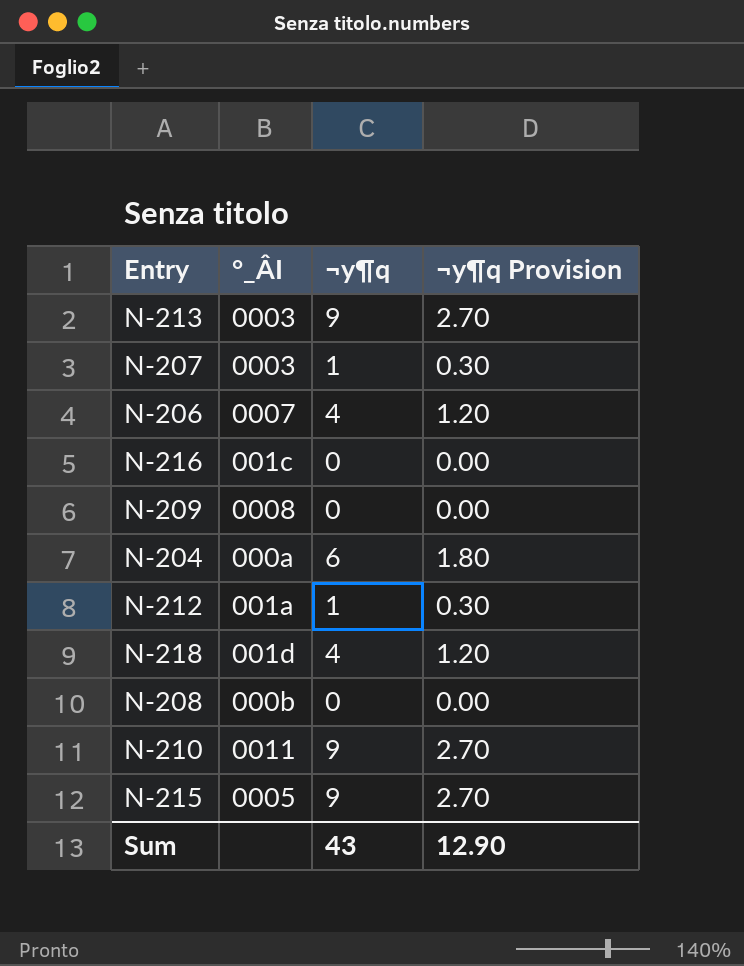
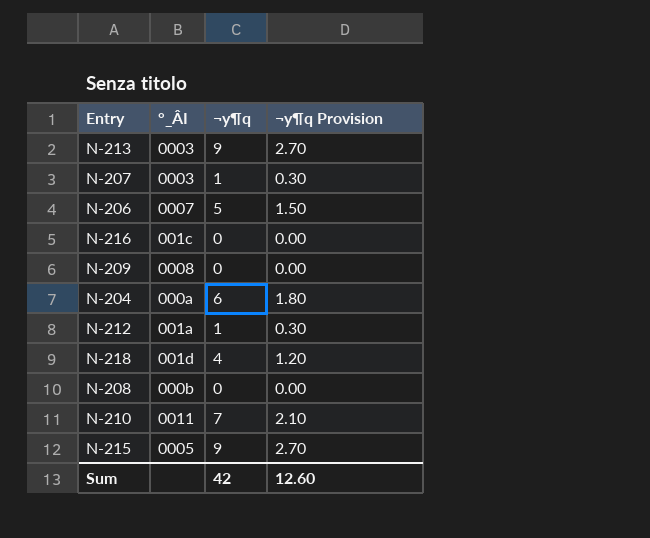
N-206 | ¬y¶q: 4 -> 5
N-206 | ¬y¶q Provision: 1.20 -> 1.50
N-210 | ¬y¶q: 9 -> 7
N-210 | ¬y¶q Provision: 2.70 -> 2.10
Sum | ¬y¶q: 43 -> 42
Sum | ¬y¶q Provision: 12.90 -> 12.60

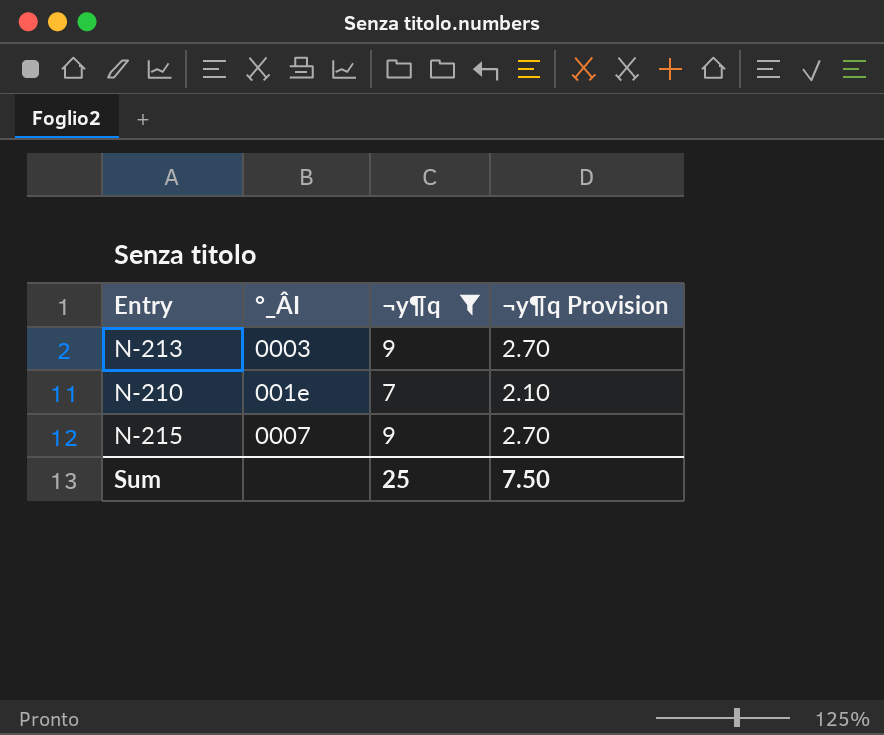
filter: none -> ¬y¶q >= 7
N-210 | °_ÂI: 0011 -> 001e
N-215 | °_ÂI: 0005 -> 0007
Sum | ¬y¶q: 42 -> 25
Sum | ¬y¶q Provision: 12.60 -> 7.50

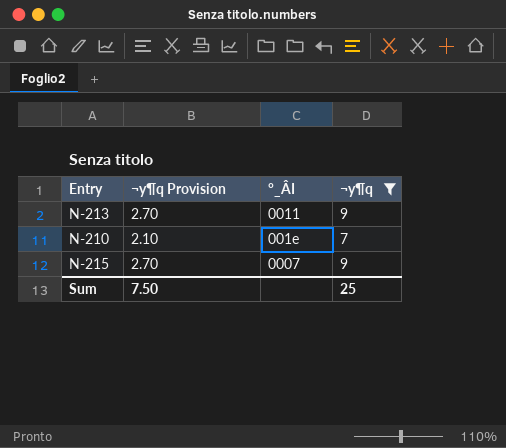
column ¬y¶q Provision | position: 4 -> 2
N-213 | °_ÂI: 0003 -> 0011

